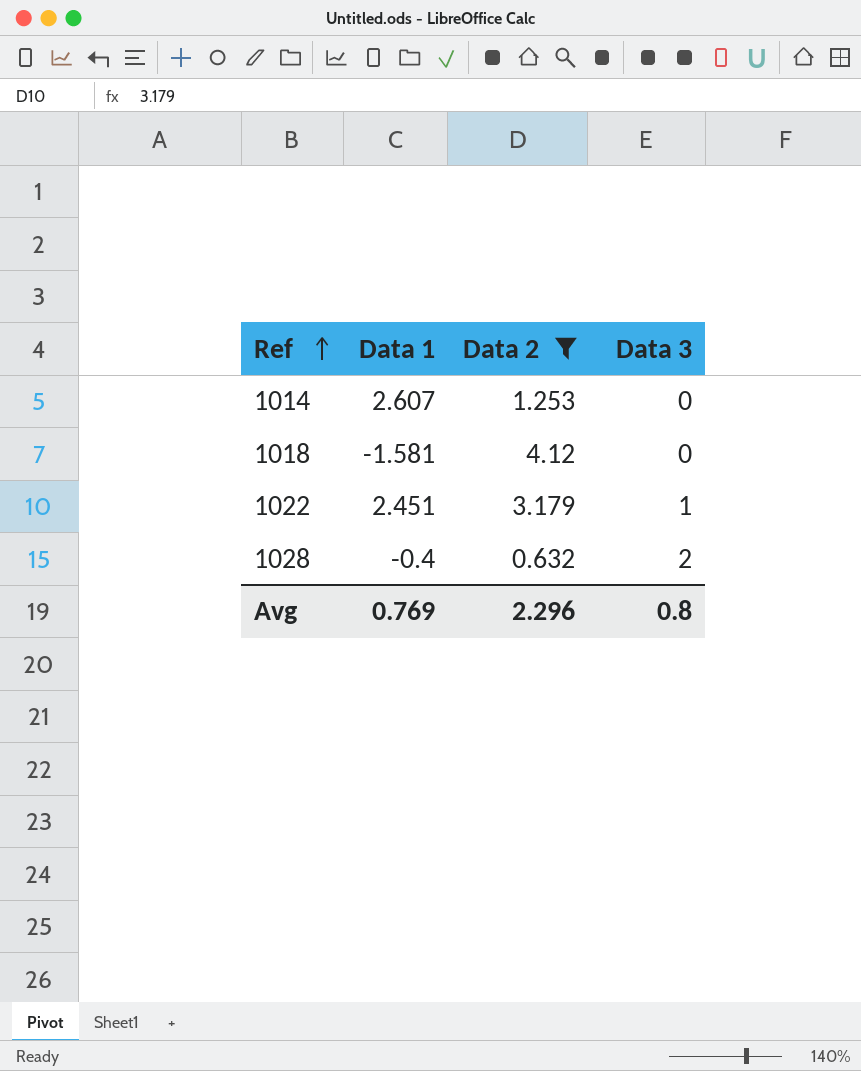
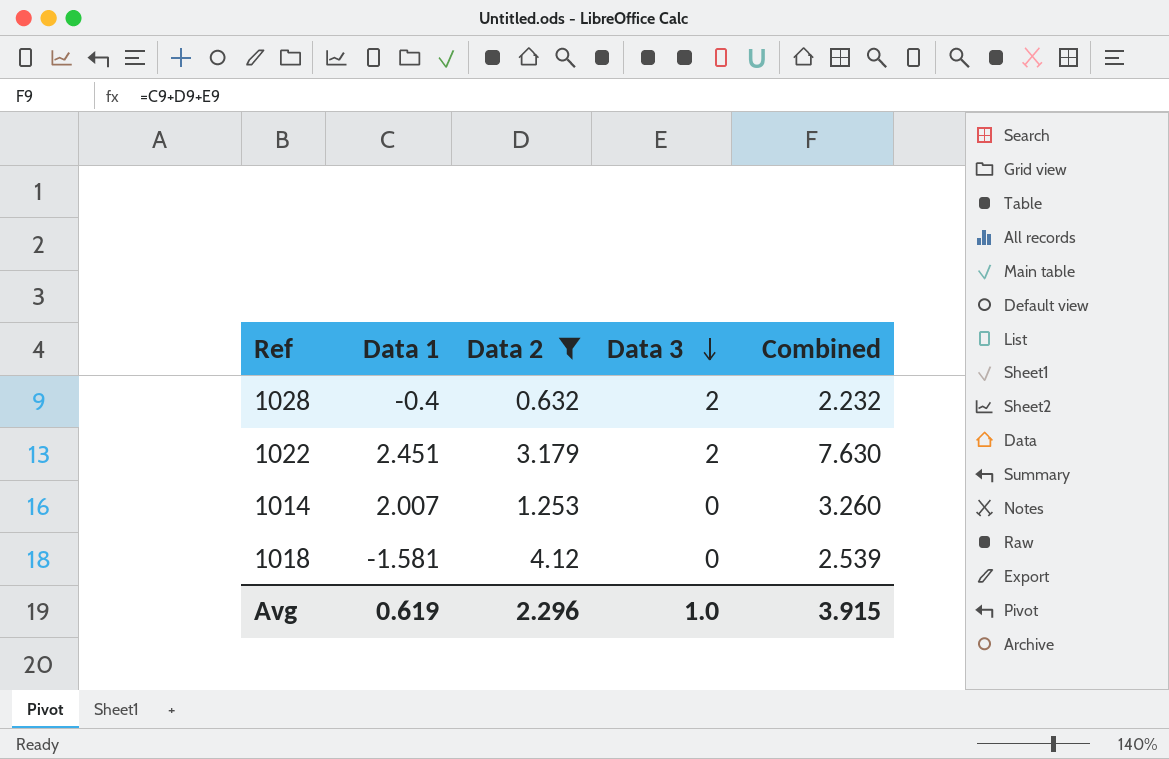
row order: Ref ascending -> Data 3 descending
column Combined | formula: none -> [Data 1] + [Data 2] + [Data 3]
1022 | Data 3: 1 -> 2
1014 | Data 1: 2.607 -> 2.007
Avg | Data 1: 0.769 -> 0.619
Avg | Data 3: 0.8 -> 1.0

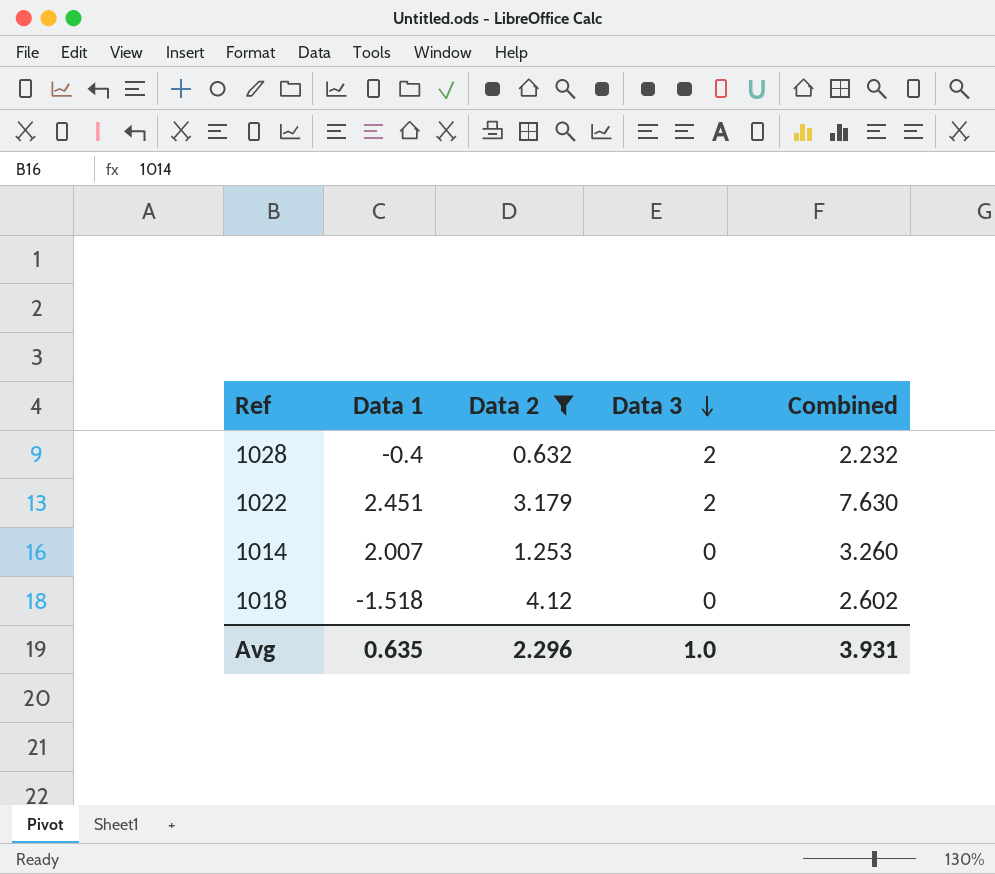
1018 | Data 1: -1.581 -> -1.518
1018 | Combined: 2.539 -> 2.602
Avg | Data 1: 0.619 -> 0.635
Avg | Combined: 3.915 -> 3.931

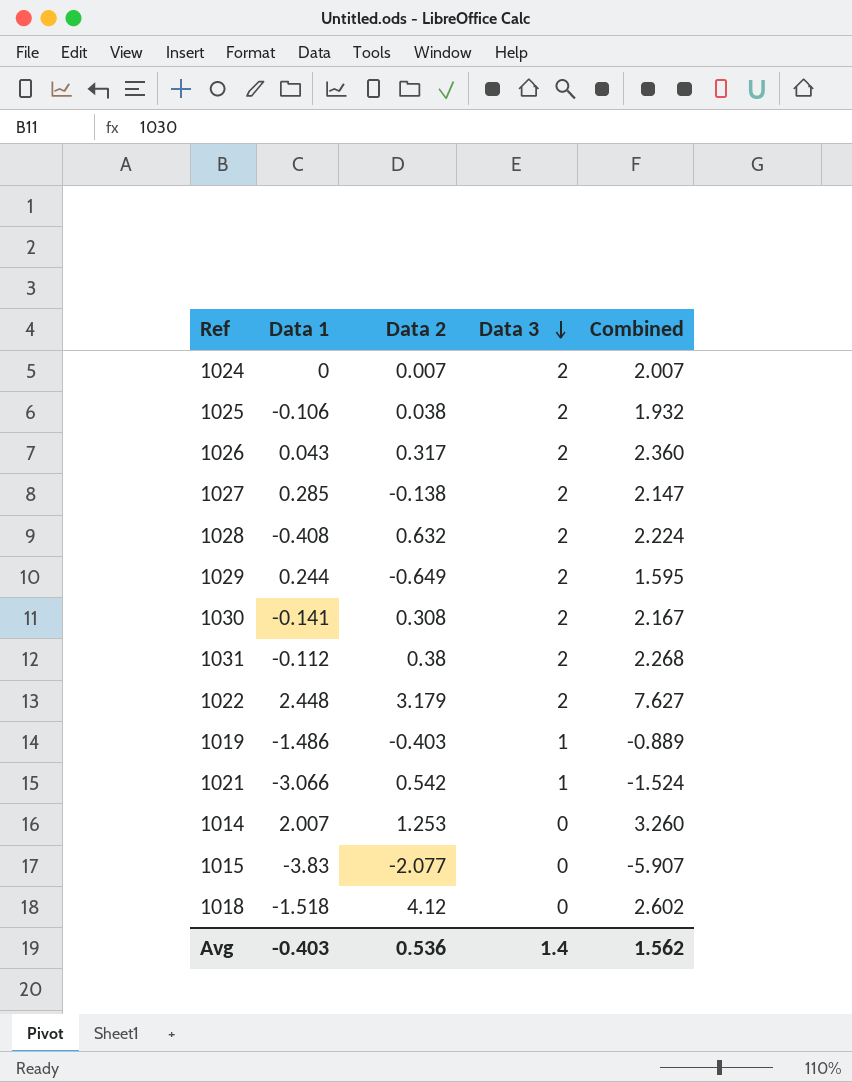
filter: Data 2 >= 0.632 -> none
1028 | Data 1: -0.4 -> -0.408
1028 | Combined: 2.232 -> 2.224
1022 | Data 1: 2.451 -> 2.448
1022 | Combined: 7.630 -> 7.627
Avg | Data 1: 0.635 -> -0.403
Avg | Data 2: 2.296 -> 0.536
Avg | Data 3: 1.0 -> 1.4
Avg | Combined: 3.931 -> 1.562

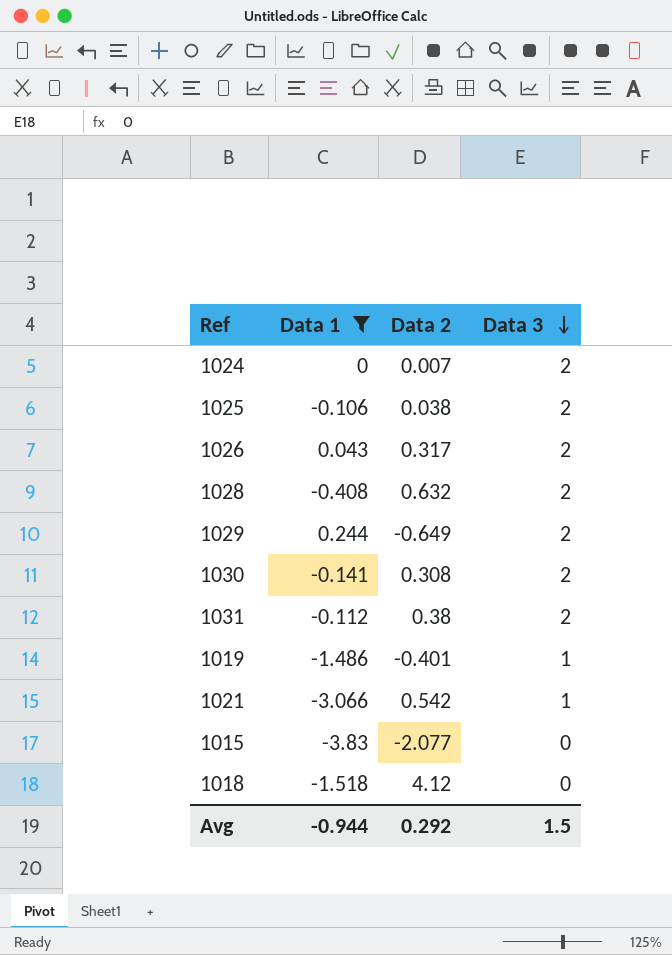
filter: none -> Data 1 <= 0.244
column Combined | formula: [Data 1] + [Data 2] + [Data 3] -> none
1019 | Data 2: -0.403 -> -0.401
Avg | Data 1: -0.403 -> -0.944
Avg | Data 2: 0.536 -> 0.292
Avg | Data 3: 1.4 -> 1.5

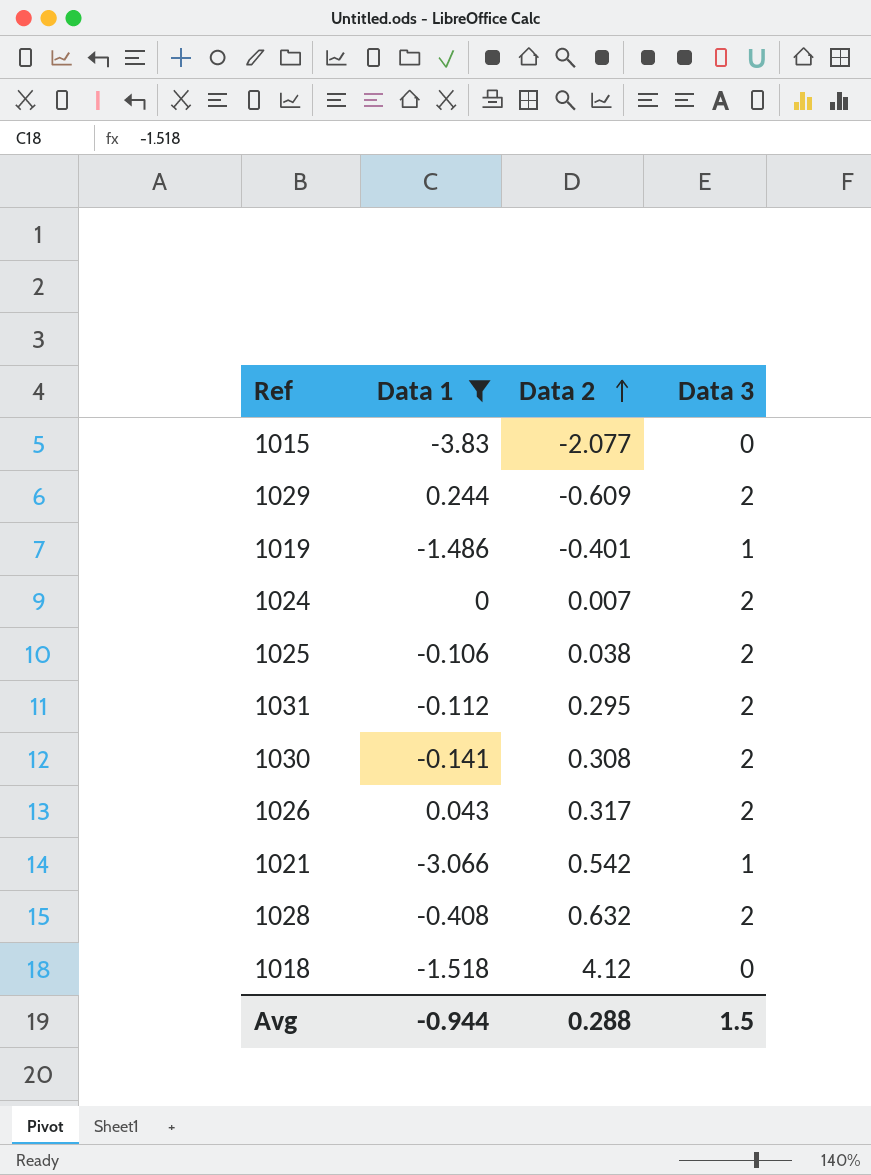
row order: Data 3 descending -> Data 2 ascending
1029 | Data 2: -0.649 -> -0.609
1031 | Data 2: 0.38 -> 0.295
Avg | Data 2: 0.292 -> 0.288

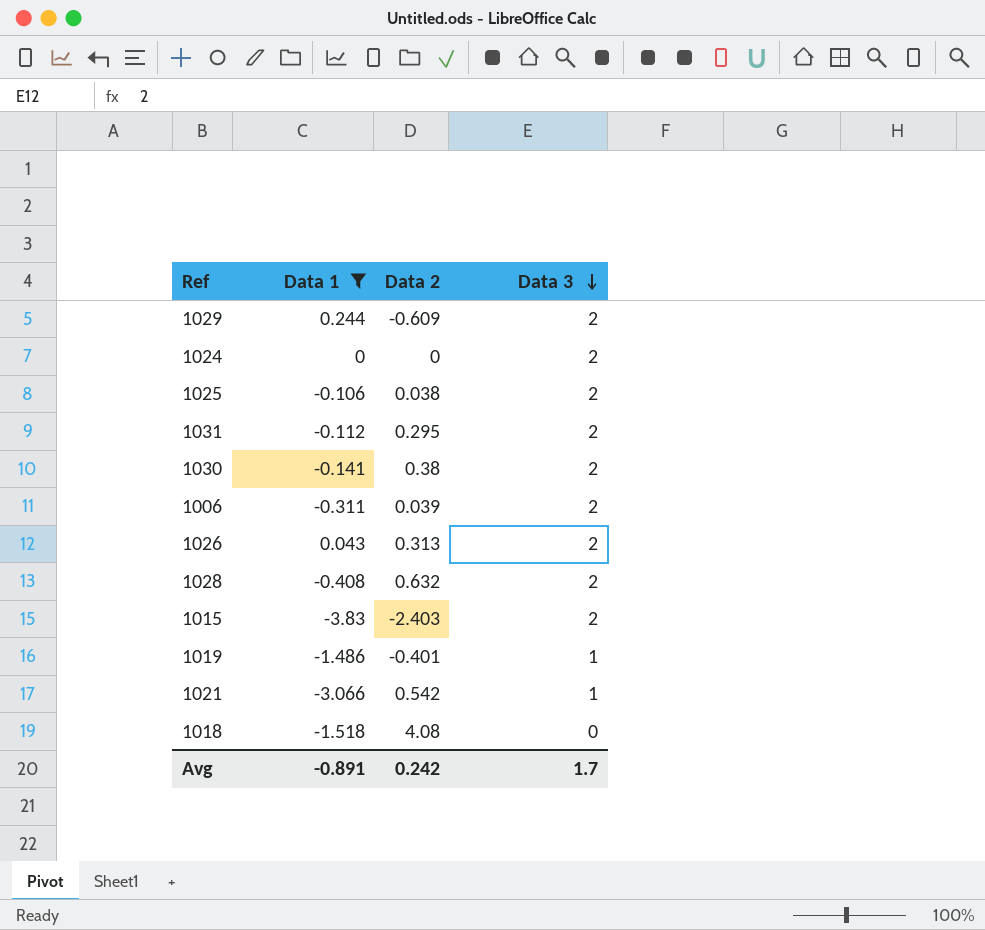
row order: Data 2 ascending -> Data 3 descending
1024 | Data 2: 0.007 -> 0
1030 | Data 2: 0.308 -> 0.38
row 1006: none -> -0.311 | 0.039 | 2
1026 | Data 2: 0.317 -> 0.313
1015 | Data 2: -2.077 -> -2.403
1015 | Data 3: 0 -> 2
1018 | Data 2: 4.12 -> 4.08
Avg | Data 1: -0.944 -> -0.891
Avg | Data 2: 0.288 -> 0.242
Avg | Data 3: 1.5 -> 1.7

